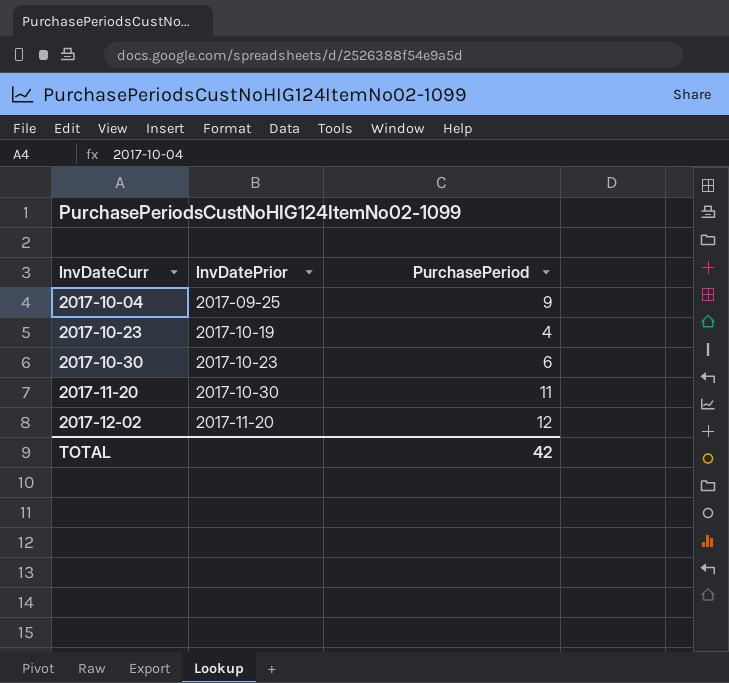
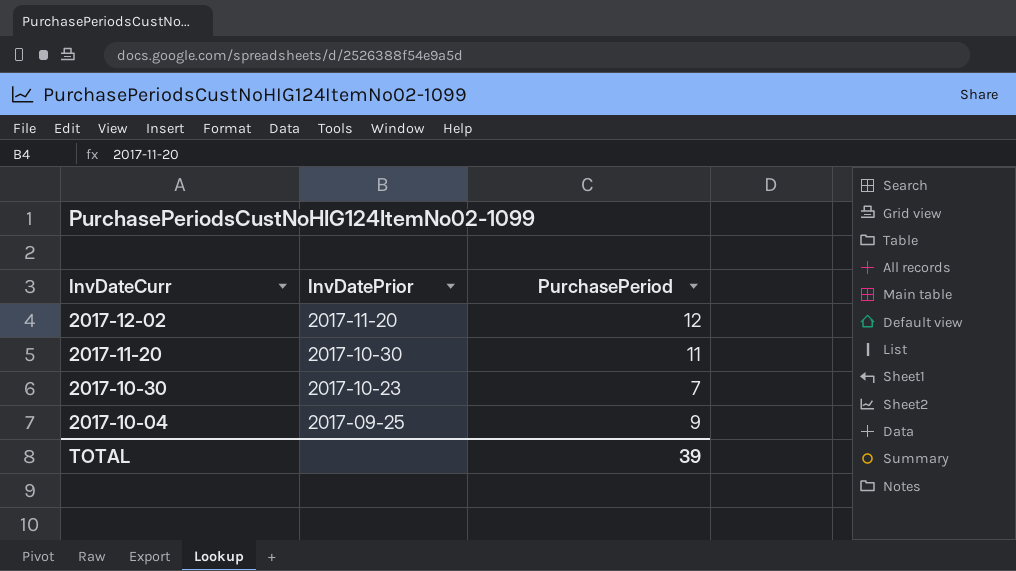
row order: InvDateCurr ascending -> InvDateCurr descending
row 2017-10-23: 2017-10-19 | 4 -> none
2017-10-30 | PurchasePeriod: 6 -> 7
TOTAL | PurchasePeriod: 42 -> 39

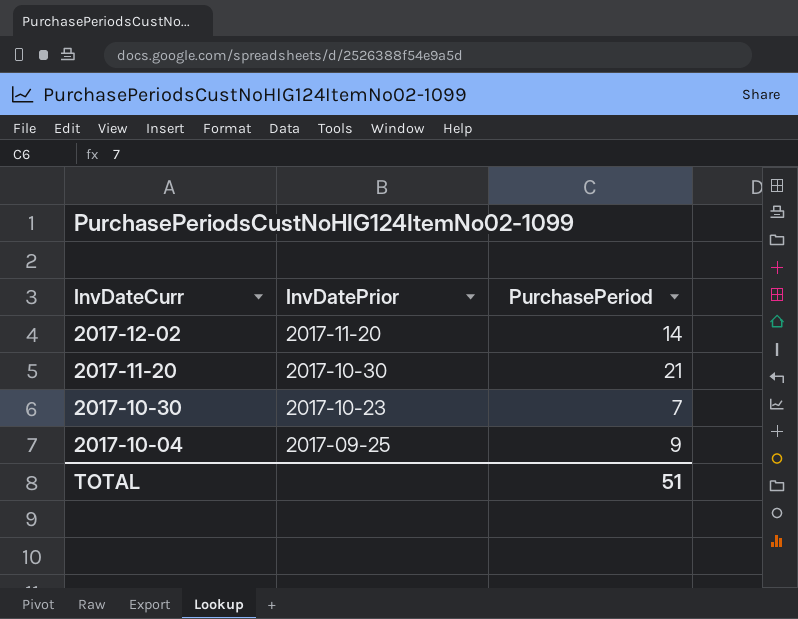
2017-12-02 | PurchasePeriod: 12 -> 14
2017-11-20 | PurchasePeriod: 11 -> 21
TOTAL | PurchasePeriod: 39 -> 51

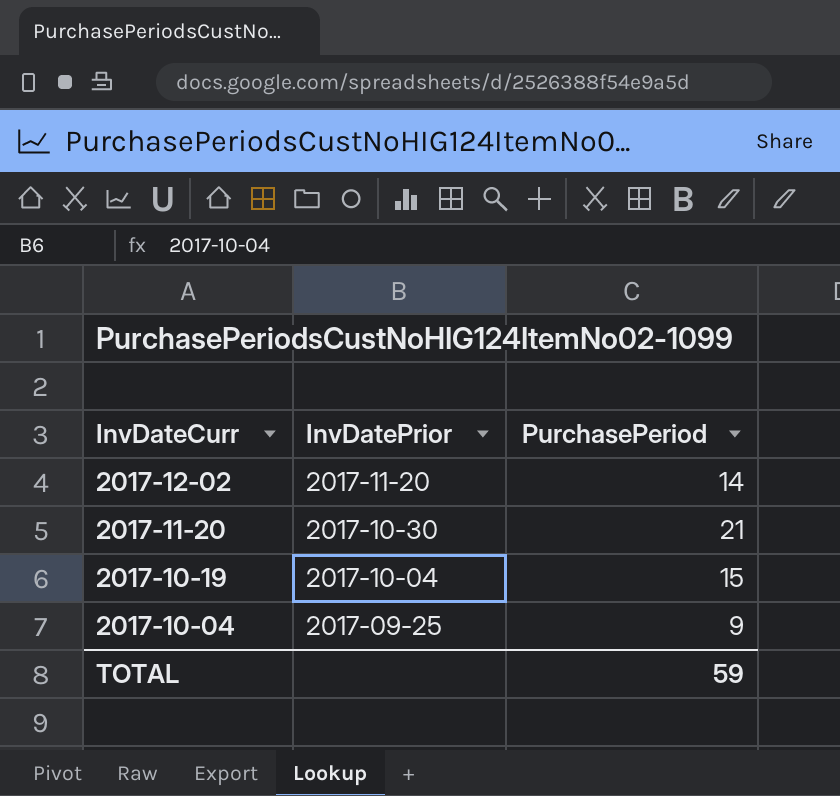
row 2017-10-30: 2017-10-23 | 7 -> none
row 2017-10-19: none -> 2017-10-04 | 15
TOTAL | PurchasePeriod: 51 -> 59

